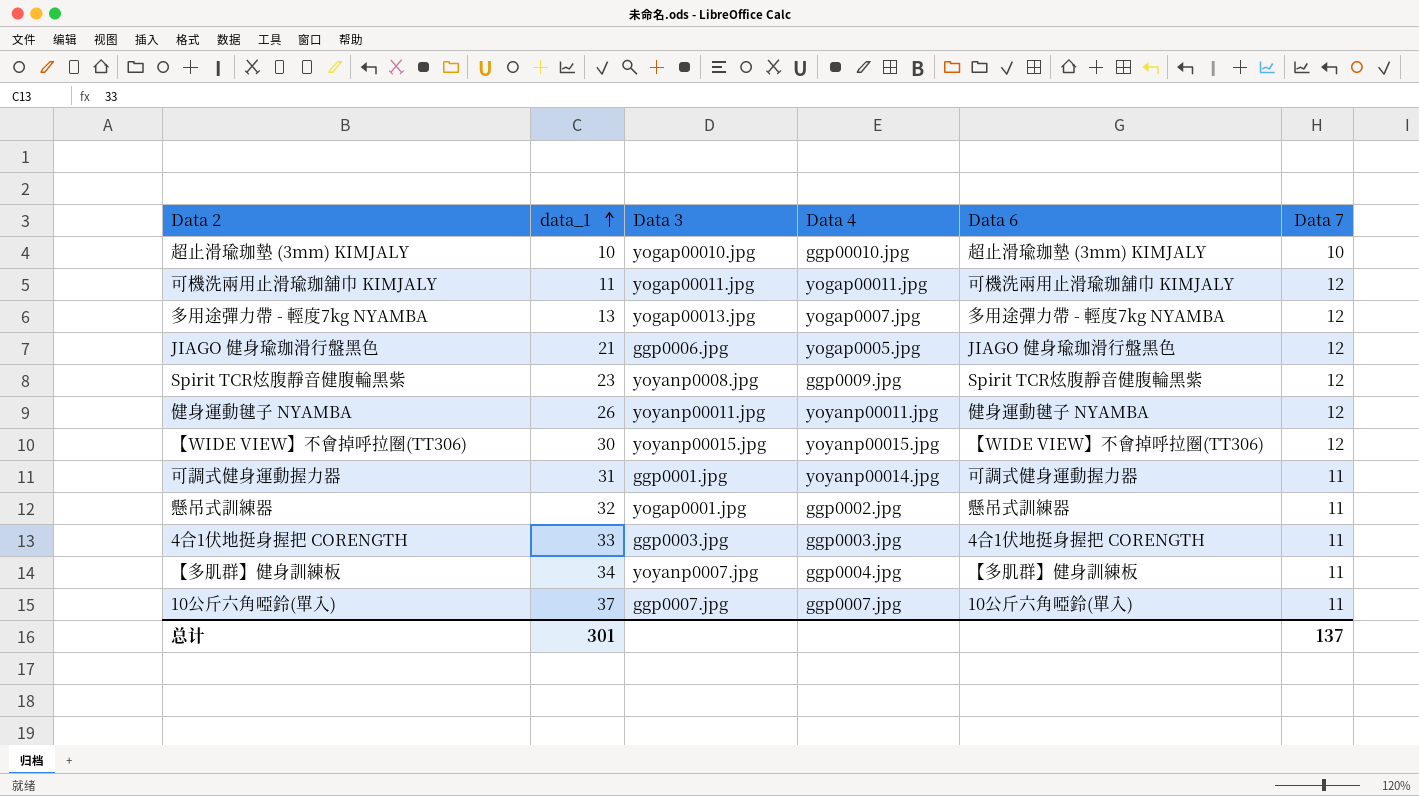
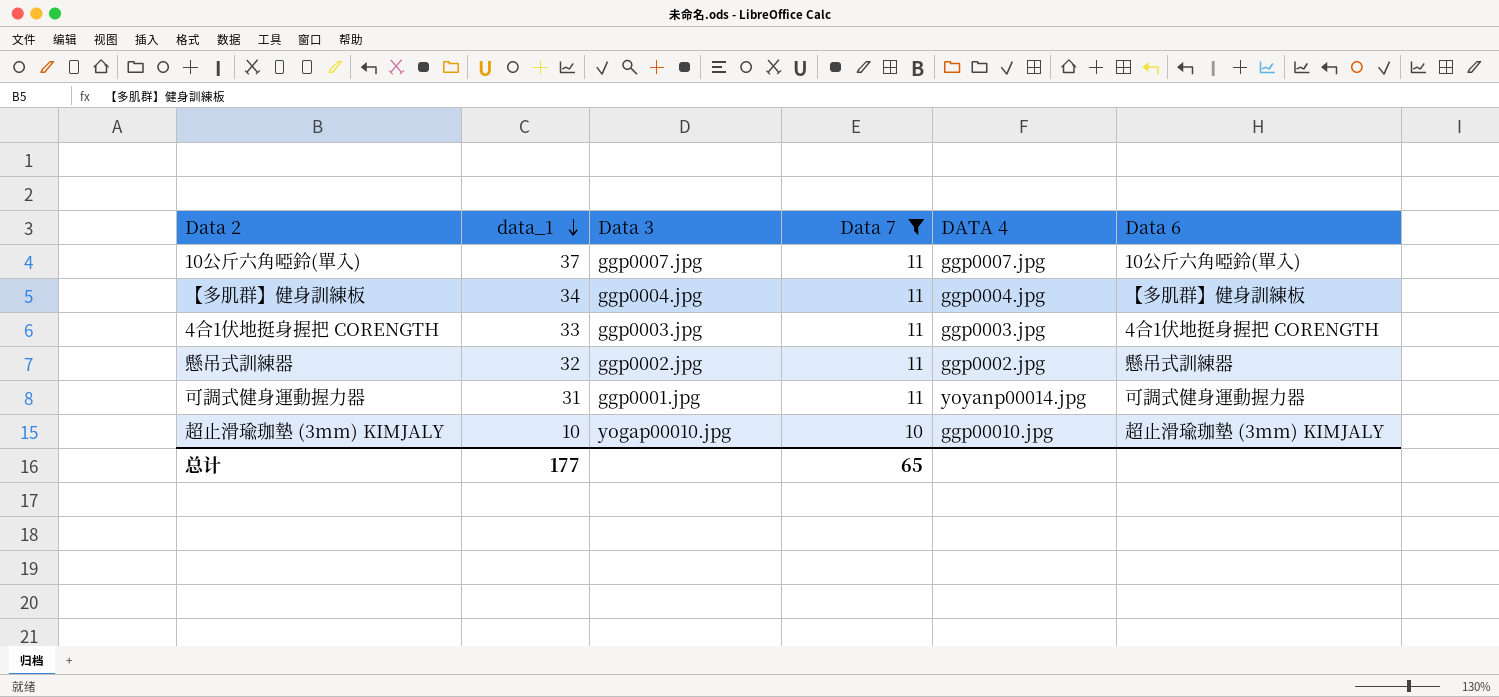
filter: none -> Data 7 != 12
row order: data_1 ascending -> data_1 descending
column Data 7 | position: 6 -> 4
column name: Data 4 -> DATA 4
【多肌群】健身訓練板 | Data 3: yoyanp0007.jpg -> ggp0004.jpg
懸吊式訓練器 | Data 3: yogap0001.jpg -> ggp0002.jpg
总计 | data_1: 301 -> 177
总计 | Data 7: 137 -> 65

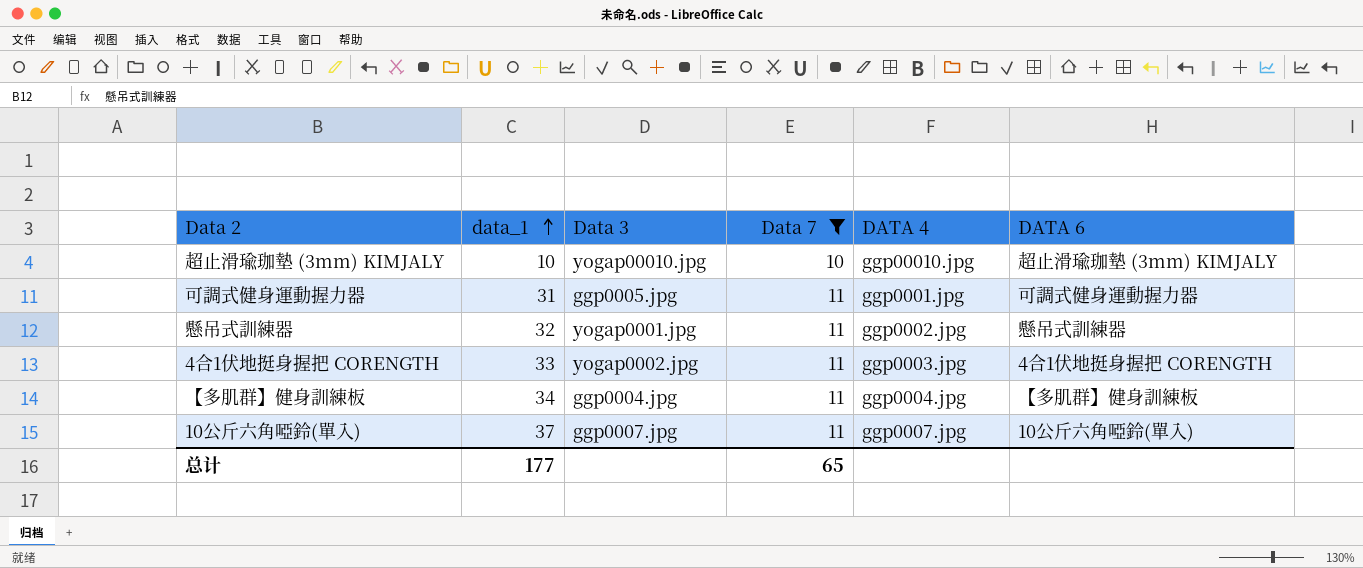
row order: data_1 descending -> data_1 ascending
column name: Data 6 -> DATA 6
可調式健身運動握力器 | Data 3: ggp0001.jpg -> ggp0005.jpg
可調式健身運動握力器 | DATA 4: yoyanp00014.jpg -> ggp0001.jpg
懸吊式訓練器 | Data 3: ggp0002.jpg -> yogap0001.jpg
4合1伏地挺身握把 CORENGTH | Data 3: ggp0003.jpg -> yogap0002.jpg

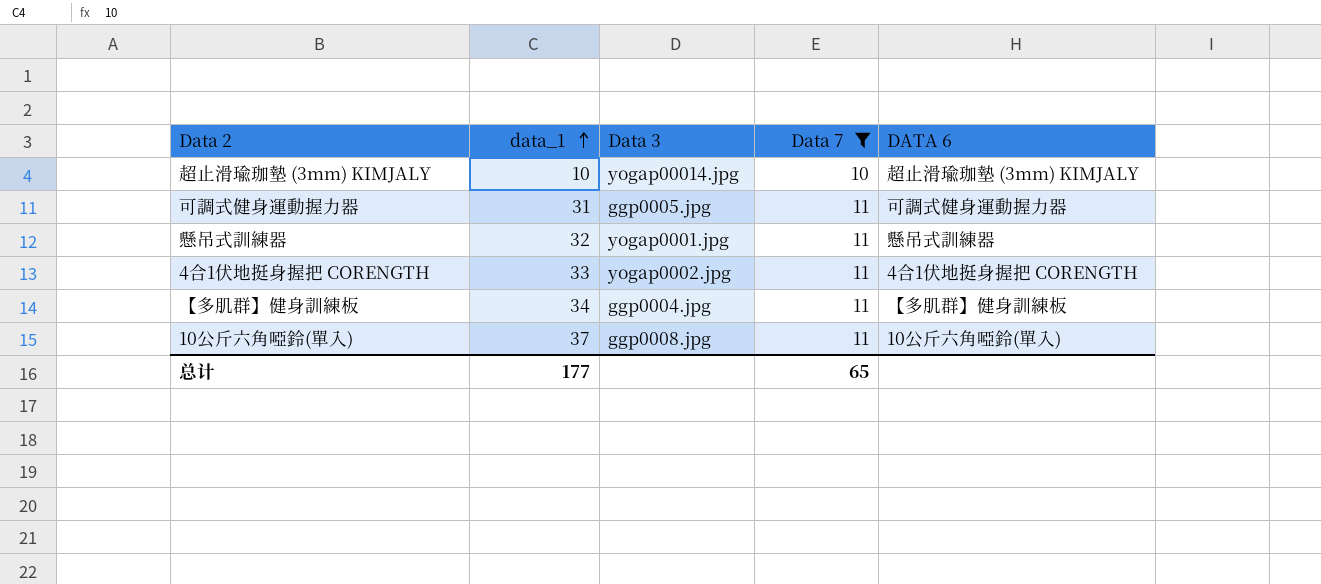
column DATA 4 | position: 5 -> none
超止滑瑜珈墊 (3mm) KIMJALY | Data 3: yogap00010.jpg -> yogap00014.jpg
10公斤六角啞鈴(單入) | Data 3: ggp0007.jpg -> ggp0008.jpg

